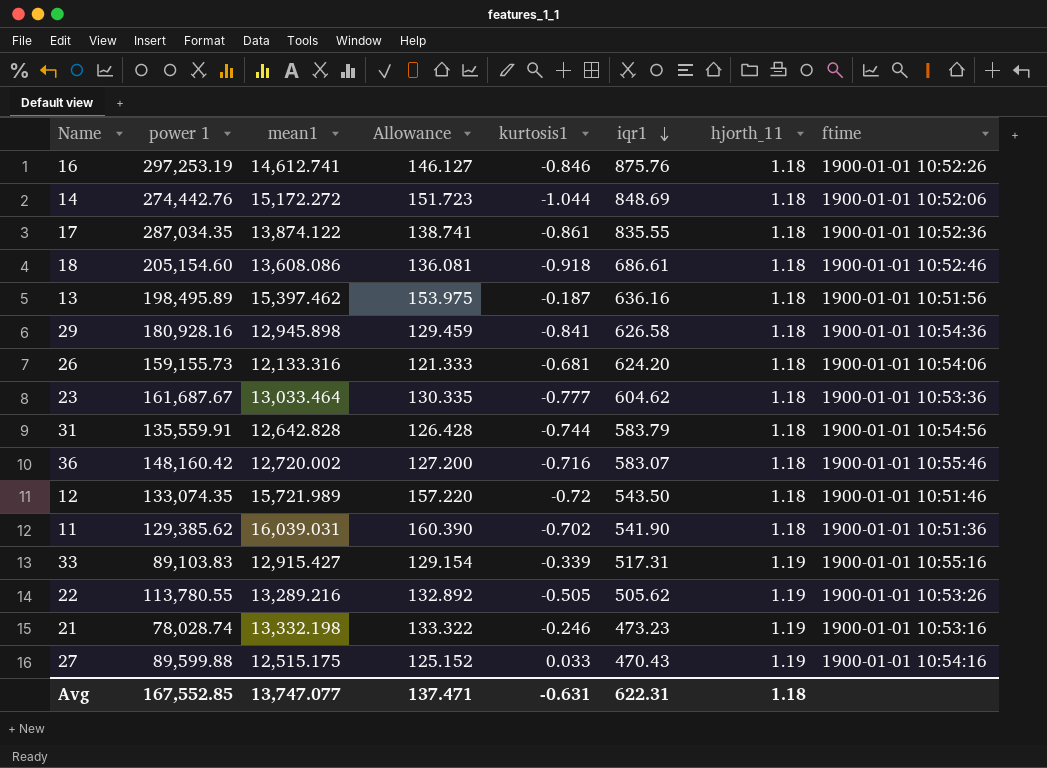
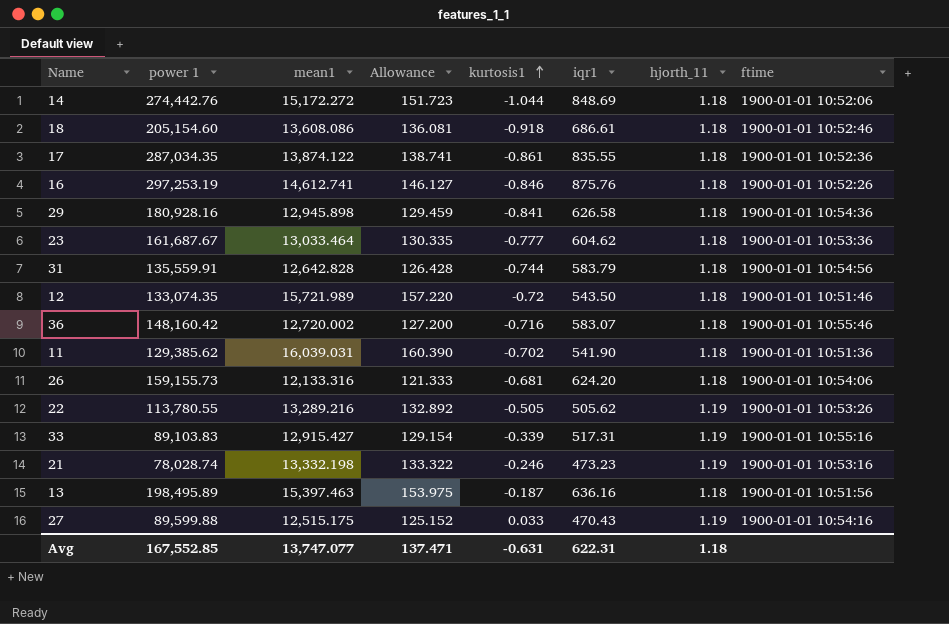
row order: iqr1 descending -> kurtosis1 ascending
13 | mean1: 15,397.462 -> 15,397.463

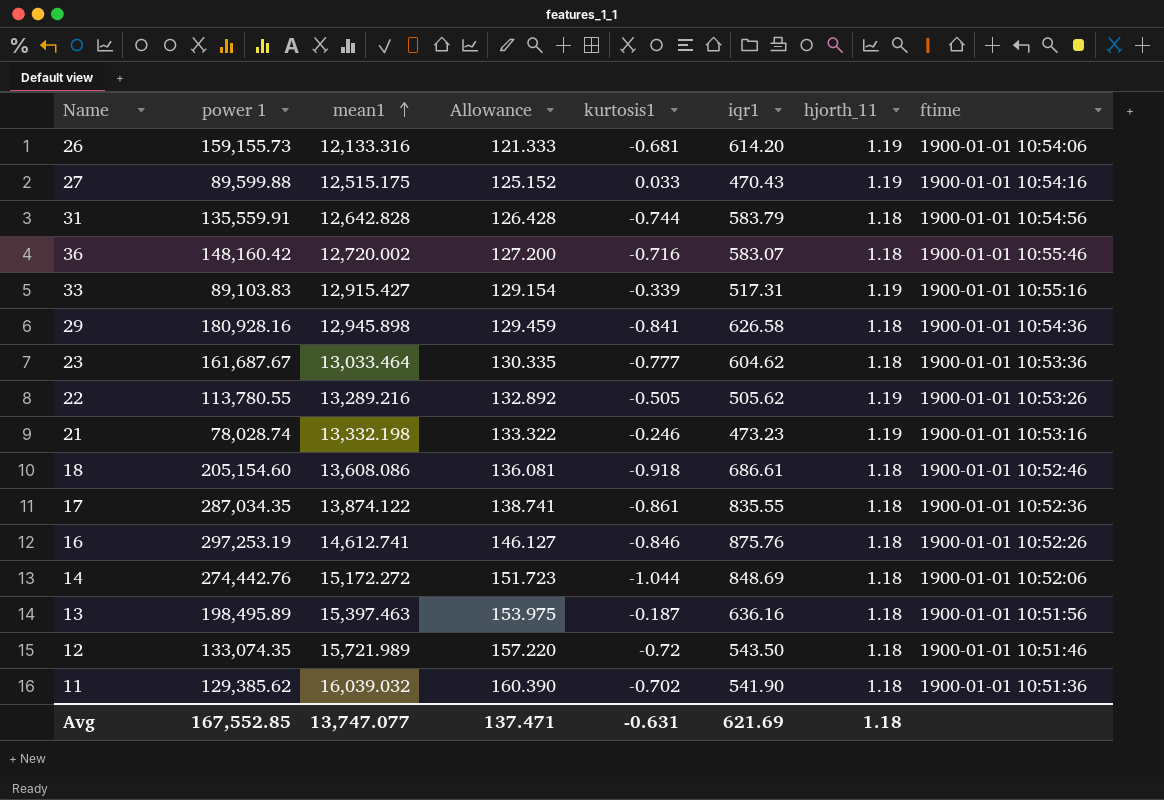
row order: kurtosis1 ascending -> mean1 ascending
26 | iqr1: 624.20 -> 614.20
26 | hjorth_11: 1.18 -> 1.19
11 | mean1: 16,039.031 -> 16,039.032
Avg | iqr1: 622.31 -> 621.69

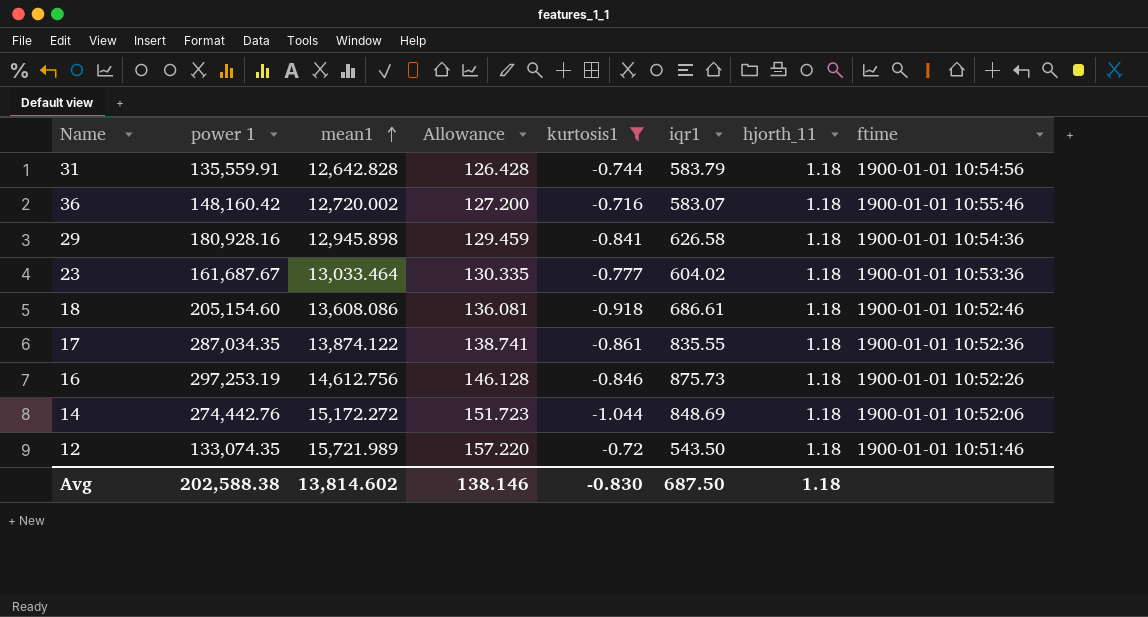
filter: none -> kurtosis1 <= -0.716
23 | iqr1: 604.62 -> 604.02
16 | mean1: 14,612.741 -> 14,612.756
16 | Allowance: 146.127 -> 146.128
16 | iqr1: 875.76 -> 875.73
Avg | power 1: 167,552.85 -> 202,588.38
Avg | mean1: 13,747.077 -> 13,814.602
Avg | Allowance: 137.471 -> 138.146
Avg | kurtosis1: -0.631 -> -0.830
Avg | iqr1: 621.69 -> 687.50

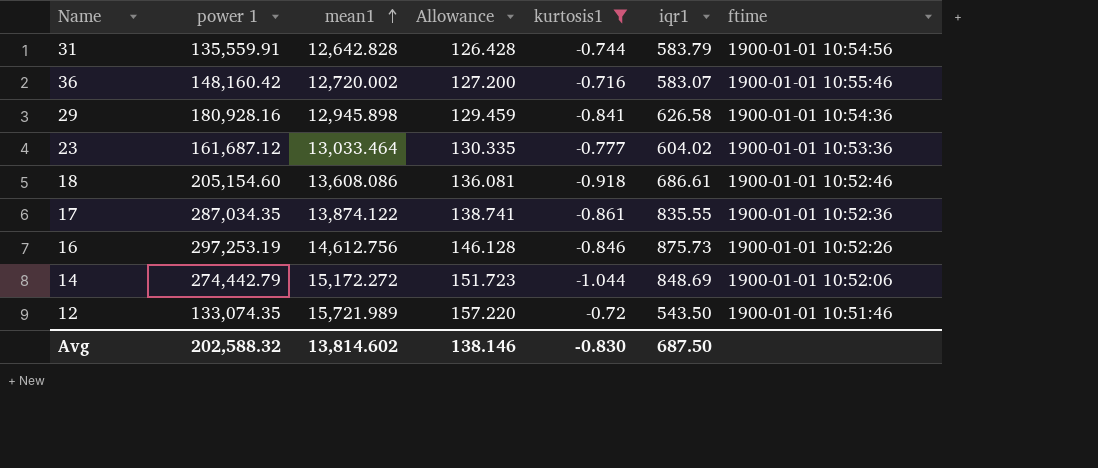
column hjorth_11 | position: 7 -> none
23 | power 1: 161,687.67 -> 161,687.12
14 | power 1: 274,442.76 -> 274,442.79
Avg | power 1: 202,588.38 -> 202,588.32

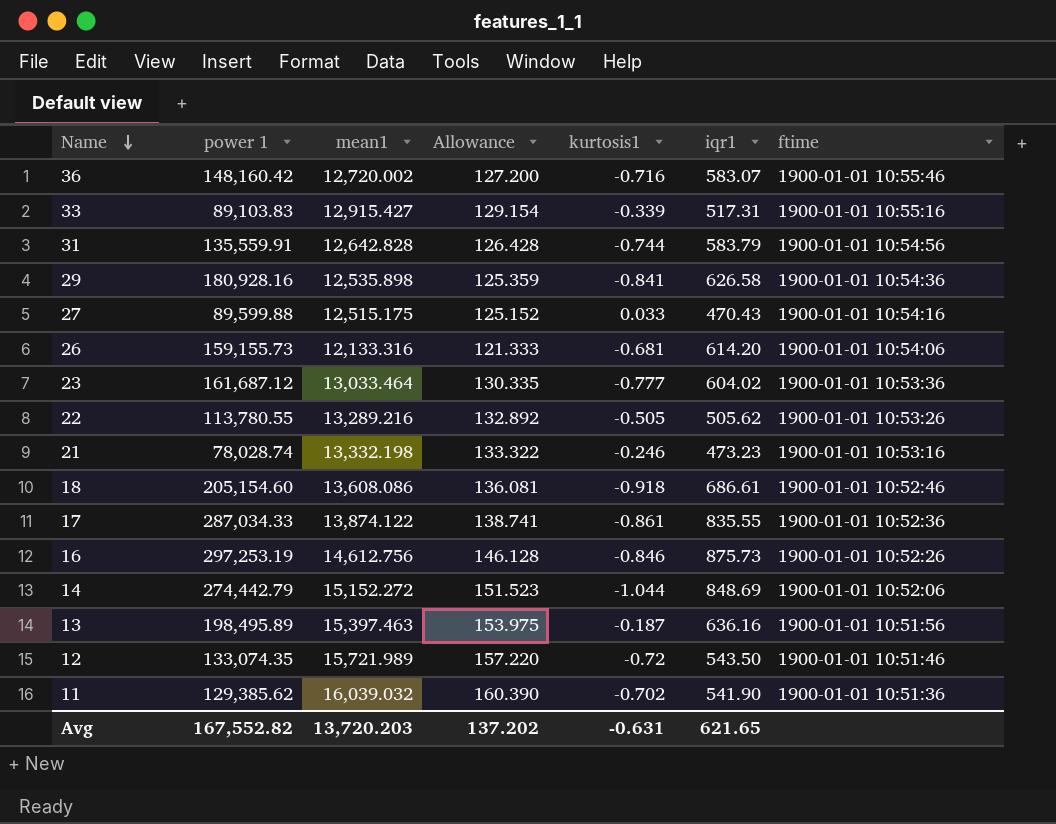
filter: kurtosis1 <= -0.716 -> none
row order: mean1 ascending -> Name descending
29 | mean1: 12,945.898 -> 12,535.898
29 | Allowance: 129.459 -> 125.359
17 | power 1: 287,034.35 -> 287,034.33
14 | mean1: 15,172.272 -> 15,152.272
14 | Allowance: 151.723 -> 151.523
Avg | power 1: 202,588.32 -> 167,552.82
Avg | mean1: 13,814.602 -> 13,720.203
Avg | Allowance: 138.146 -> 137.202
Avg | kurtosis1: -0.830 -> -0.631
Avg | iqr1: 687.50 -> 621.65

